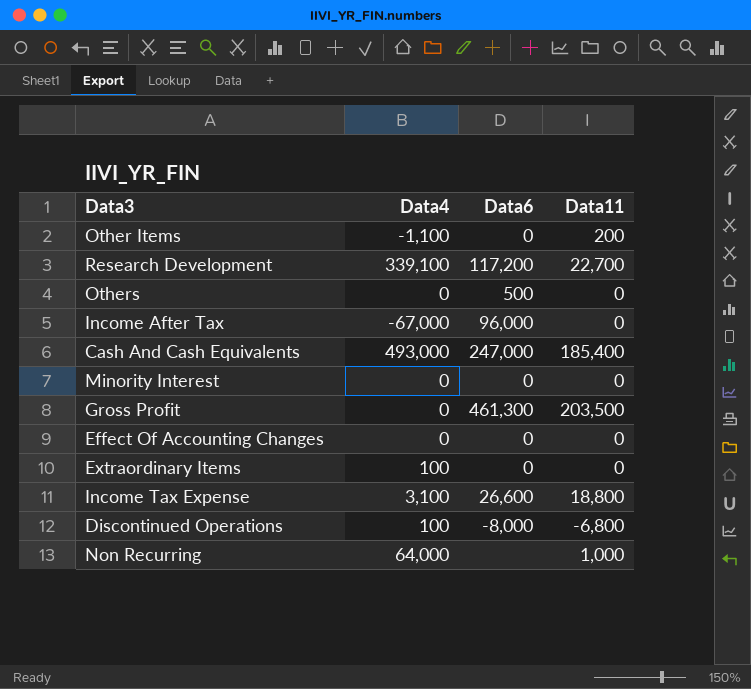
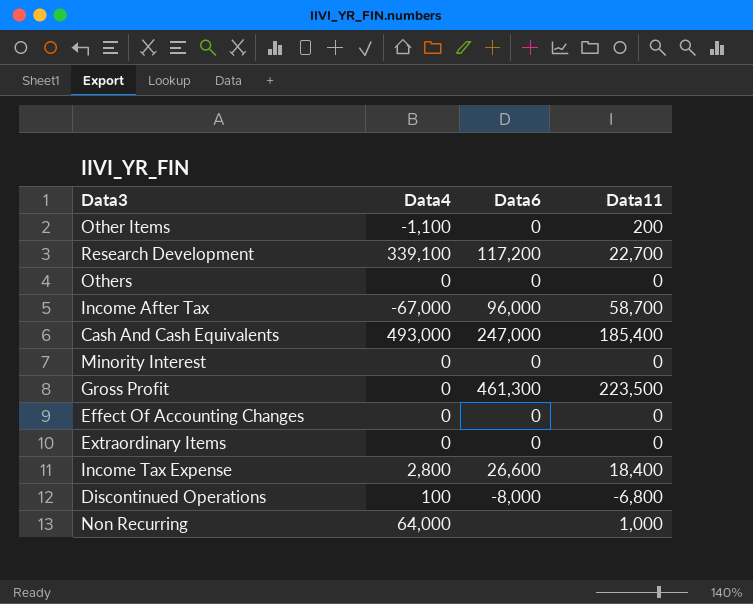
Others | Data6: 500 -> 0
Income After Tax | Data11: 0 -> 58,700
Gross Profit | Data11: 203,500 -> 223,500
Extraordinary Items | Data4: 100 -> 0
Income Tax Expense | Data4: 3,100 -> 2,800
Income Tax Expense | Data11: 18,800 -> 18,400

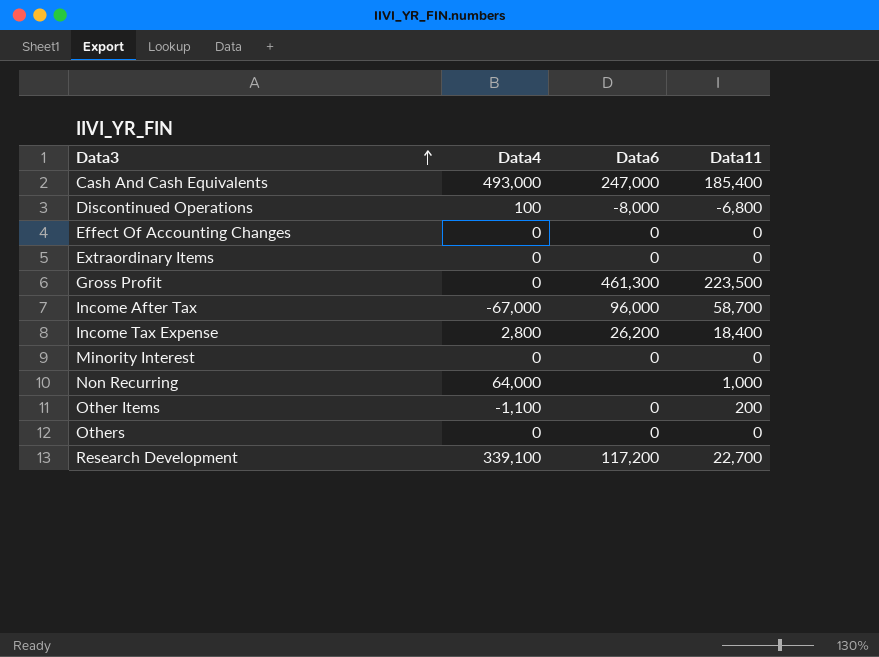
row order: none -> Data3 ascending
Income Tax Expense | Data6: 26,600 -> 26,200

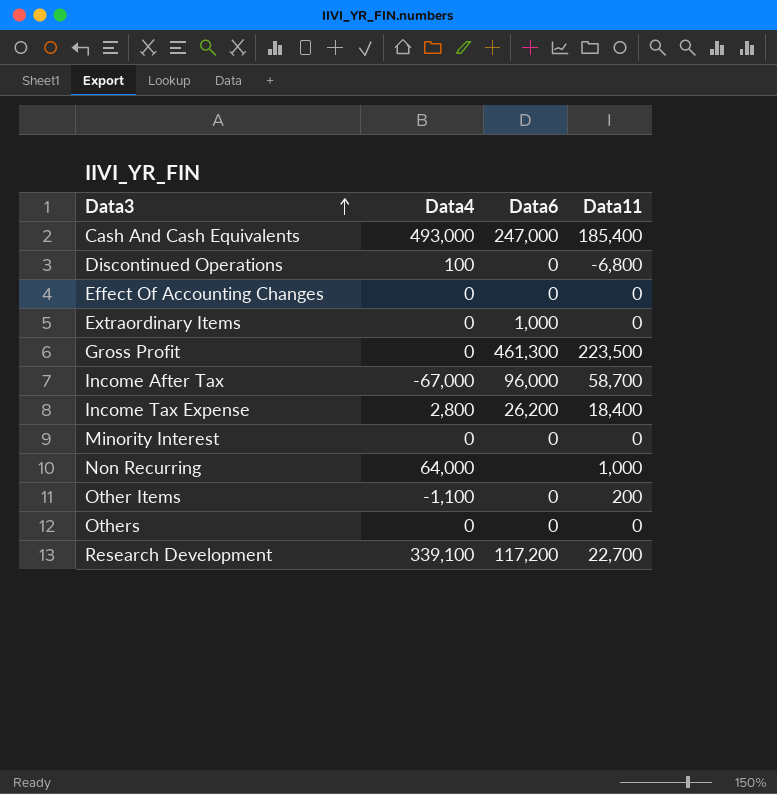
Discontinued Operations | Data6: -8,000 -> 0
Extraordinary Items | Data6: 0 -> 1,000

